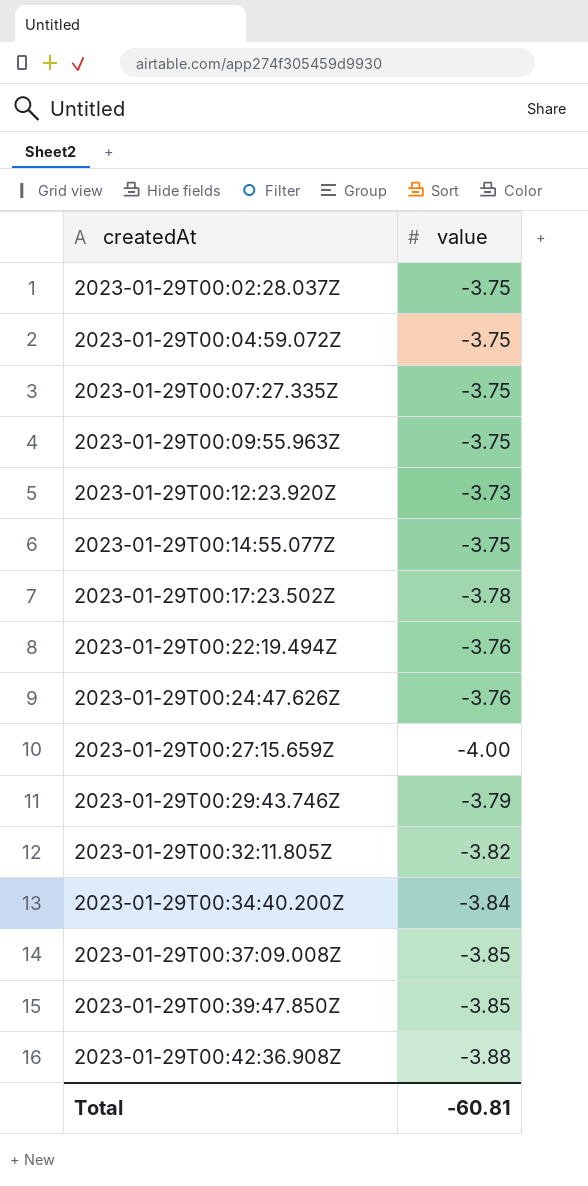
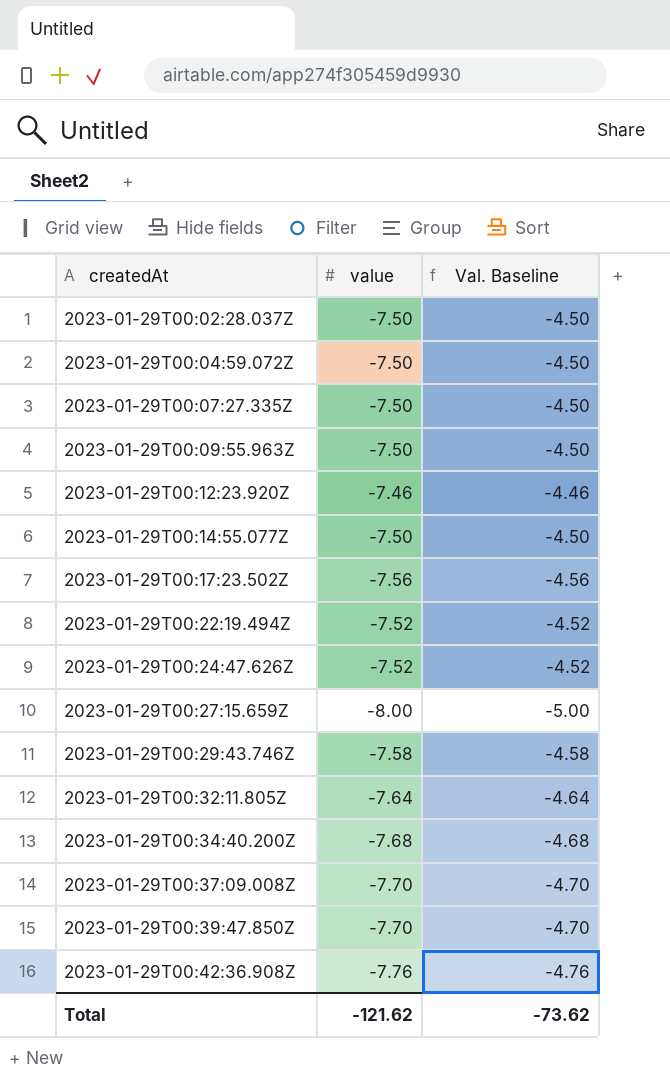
column Val. Baseline | formula: none -> [value] + 3
2023-01-29T00:02:28.037Z | value: -3.75 -> -7.50
2023-01-29T00:04:59.072Z | value: -3.75 -> -7.50
2023-01-29T00:07:27.335Z | value: -3.75 -> -7.50
2023-01-29T00:09:55.963Z | value: -3.75 -> -7.50
2023-01-29T00:12:23.920Z | value: -3.73 -> -7.46
2023-01-29T00:14:55.077Z | value: -3.75 -> -7.50
2023-01-29T00:17:23.502Z | value: -3.78 -> -7.56
2023-01-29T00:22:19.494Z | value: -3.76 -> -7.52
2023-01-29T00:24:47.626Z | value: -3.76 -> -7.52
2023-01-29T00:27:15.659Z | value: -4.00 -> -8.00
2023-01-29T00:29:43.746Z | value: -3.79 -> -7.58
2023-01-29T00:32:11.805Z | value: -3.82 -> -7.64
2023-01-29T00:34:40.200Z | value: -3.84 -> -7.68
2023-01-29T00:37:09.008Z | value: -3.85 -> -7.70
2023-01-29T00:39:47.850Z | value: -3.85 -> -7.70
2023-01-29T00:42:36.908Z | value: -3.88 -> -7.76
Total | value: -60.81 -> -121.62

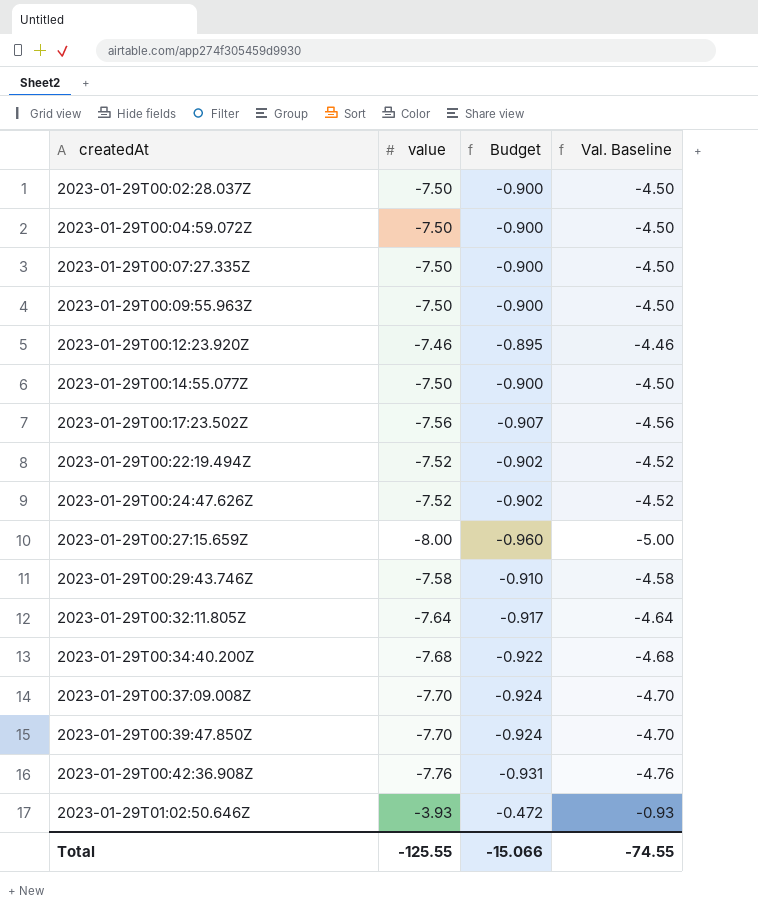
column Budget | formula: none -> [value] * 0.12
row 2023-01-29T01:02:50.646Z: none -> -3.93 | -0.472 | -0.93
Total | value: -121.62 -> -125.55
Total | Val. Baseline: -73.62 -> -74.55

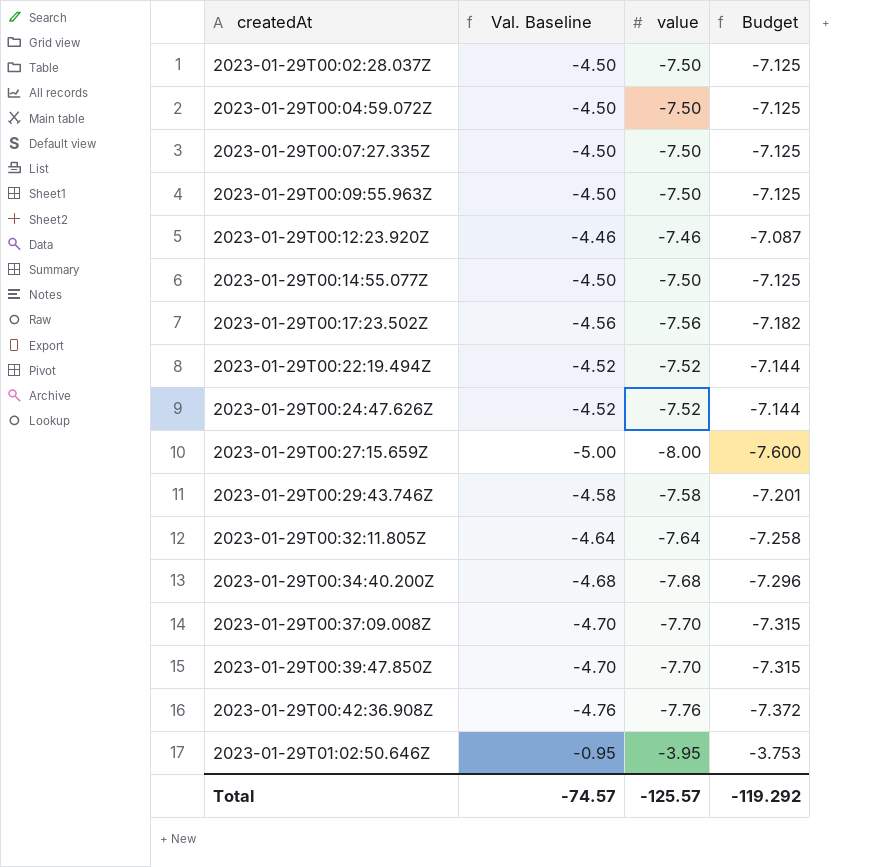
column Val. Baseline | position: 4 -> 2
column Budget | formula: [value] * 0.12 -> [value] * 0.95
2023-01-29T01:02:50.646Z | Val. Baseline: -0.93 -> -0.95
2023-01-29T01:02:50.646Z | value: -3.93 -> -3.95
Total | Val. Baseline: -74.55 -> -74.57
Total | value: -125.55 -> -125.57
Total | Budget: -15.066 -> -119.292

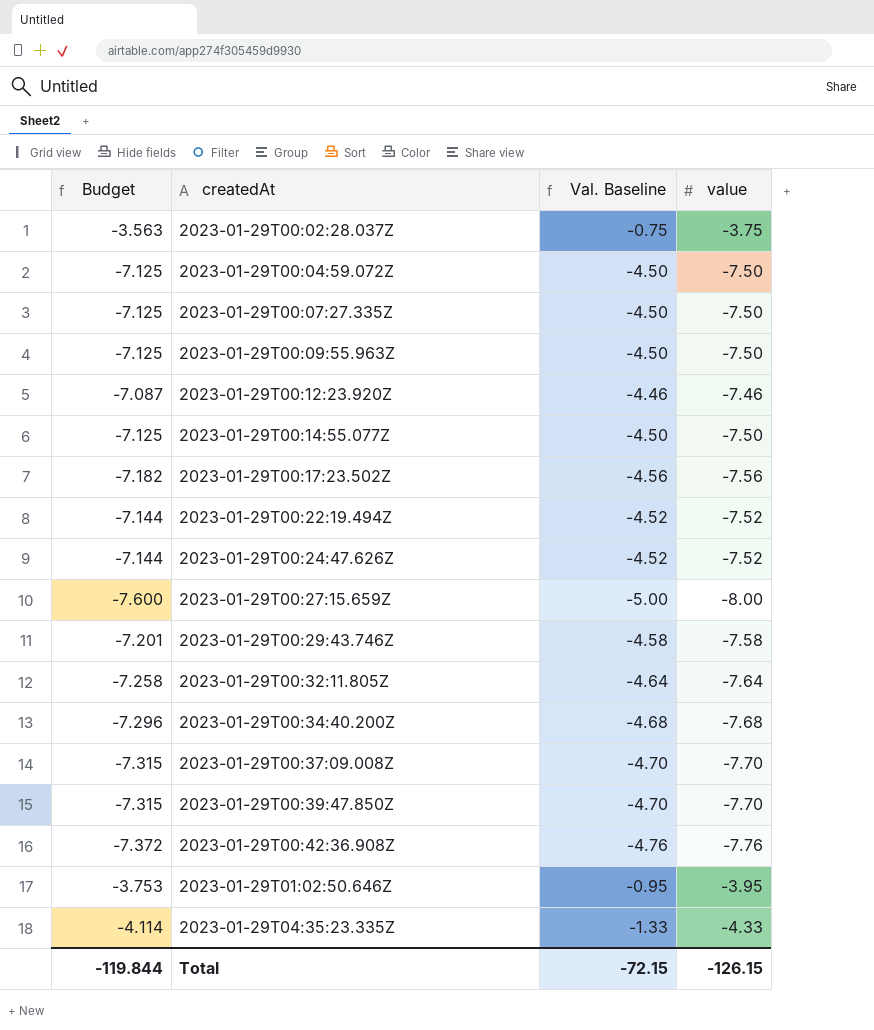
column Budget | position: 4 -> 1
2023-01-29T00:02:28.037Z | Budget: -7.125 -> -3.563
2023-01-29T00:02:28.037Z | Val. Baseline: -4.50 -> -0.75
2023-01-29T00:02:28.037Z | value: -7.50 -> -3.75
row 2023-01-29T04:35:23.335Z: none -> -4.114 | -1.33 | -4.33
Total | Budget: -119.292 -> -119.844
Total | Val. Baseline: -74.57 -> -72.15
Total | value: -125.57 -> -126.15

